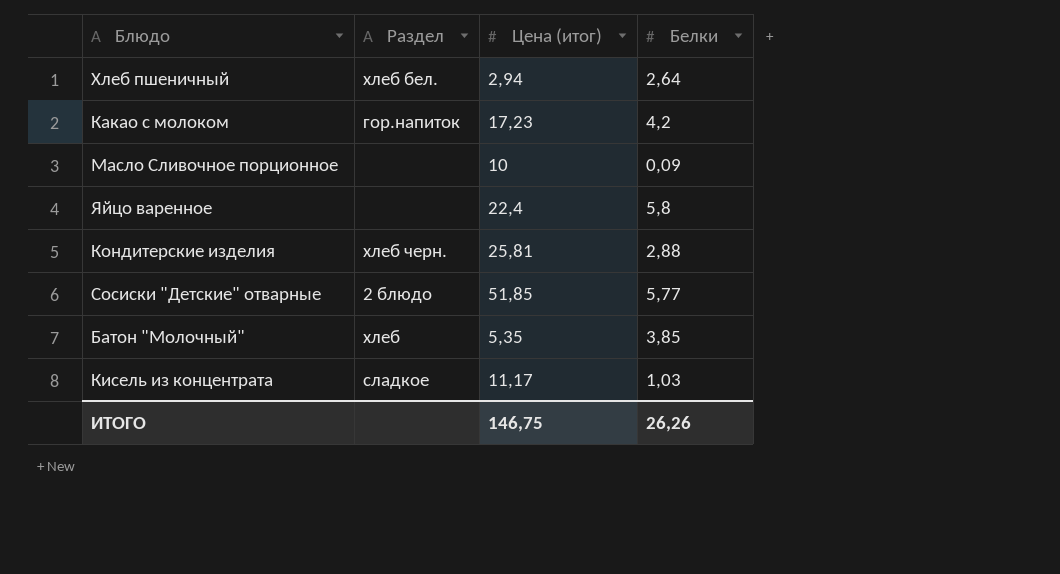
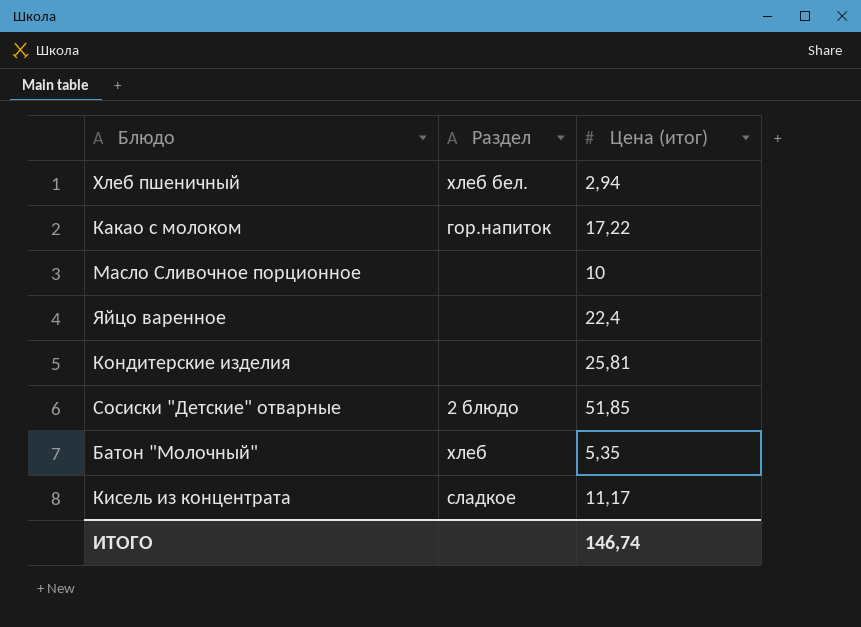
column Белки | position: 4 -> none
Какао с молоком | Цена (итог): 17,23 -> 17,22
Кондитерские изделия | Раздел: хлеб черн. -> none
ИТОГО | Цена (итог): 146,75 -> 146,74

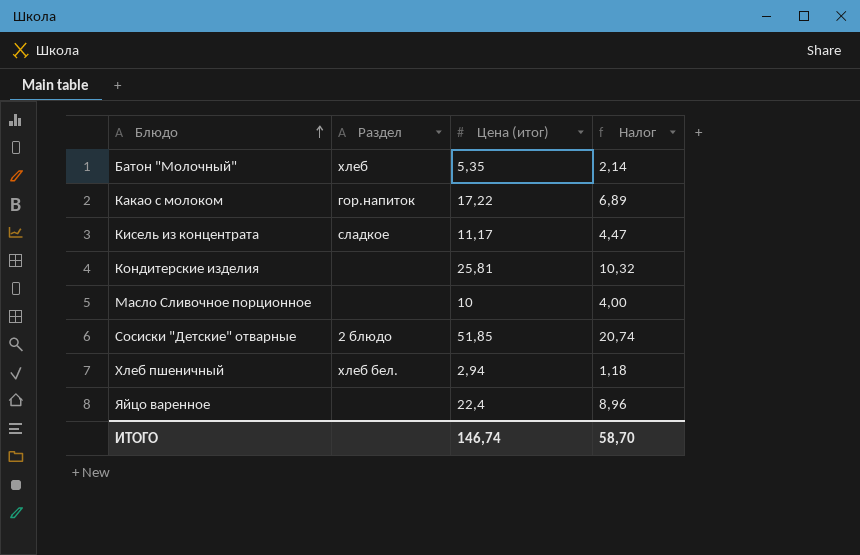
row order: none -> Блюдо ascending
column Налог | formula: none -> [Цена (итог)] * 0,4

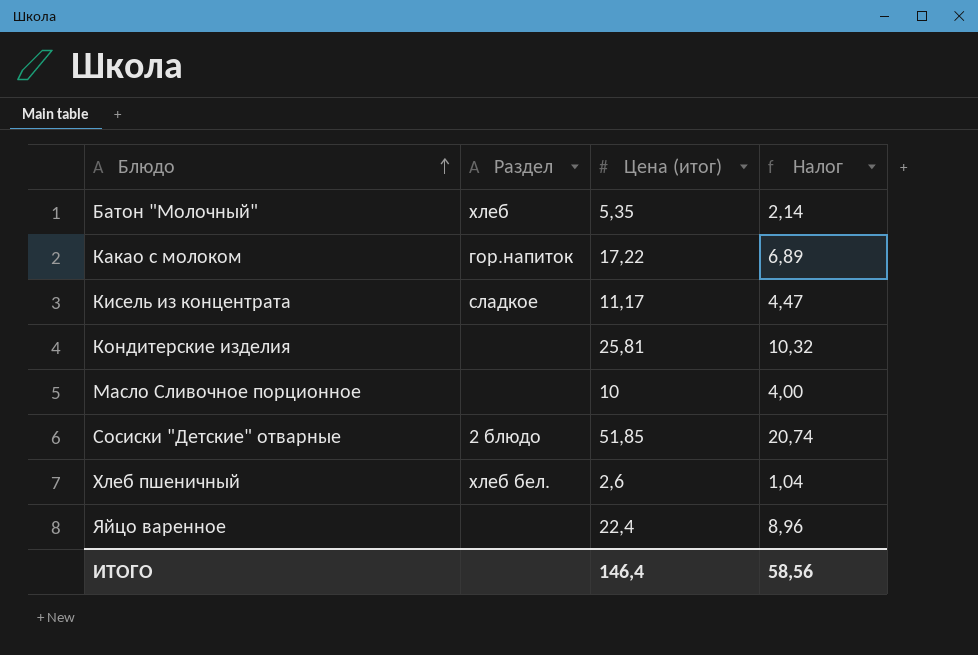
Хлеб пшеничный | Цена (итог): 2,94 -> 2,6
Хлеб пшеничный | Налог: 1,18 -> 1,04
ИТОГО | Цена (итог): 146,74 -> 146,4
ИТОГО | Налог: 58,70 -> 58,56

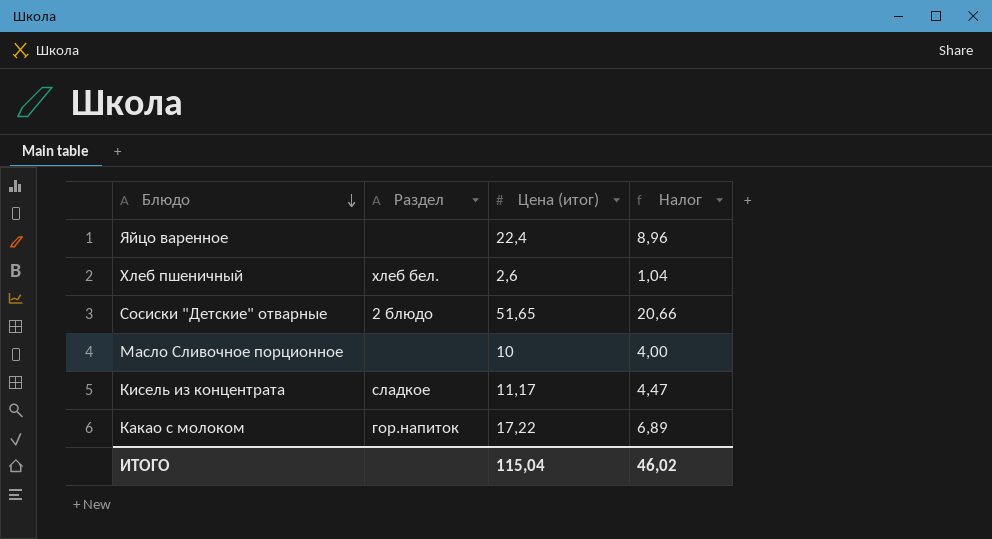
row order: Блюдо ascending -> Блюдо descending
row Батон "Молочный": хлеб | 5,35 | 2,14 -> none
row Кондитерские изделия: none | 25,81 | 10,32 -> none
Сосиски "Детские" отварные | Цена (итог): 51,85 -> 51,65
Сосиски "Детские" отварные | Налог: 20,74 -> 20,66
ИТОГО | Цена (итог): 146,4 -> 115,04
ИТОГО | Налог: 58,56 -> 46,02

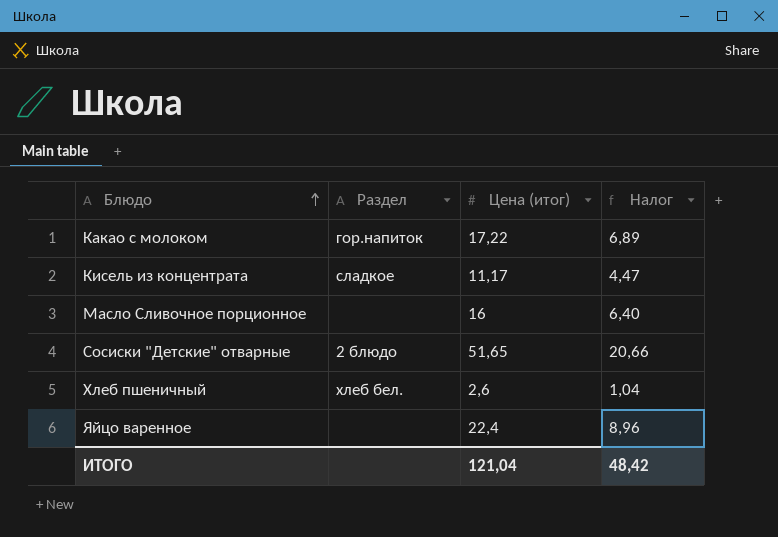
row order: Блюдо descending -> Блюдо ascending
Масло Сливочное порционное | Цена (итог): 10 -> 16
Масло Сливочное порционное | Налог: 4,00 -> 6,40
ИТОГО | Цена (итог): 115,04 -> 121,04
ИТОГО | Налог: 46,02 -> 48,42

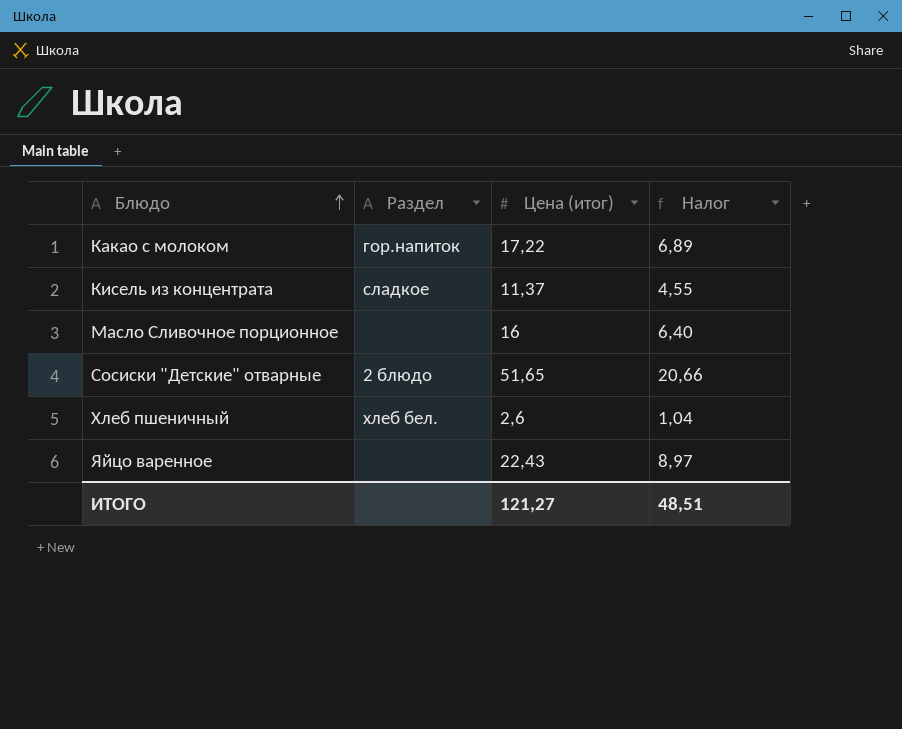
Кисель из концентрата | Цена (итог): 11,17 -> 11,37
Кисель из концентрата | Налог: 4,47 -> 4,55
Яйцо варенное | Цена (итог): 22,4 -> 22,43
Яйцо варенное | Налог: 8,96 -> 8,97
ИТОГО | Цена (итог): 121,04 -> 121,27
ИТОГО | Налог: 48,42 -> 48,51

